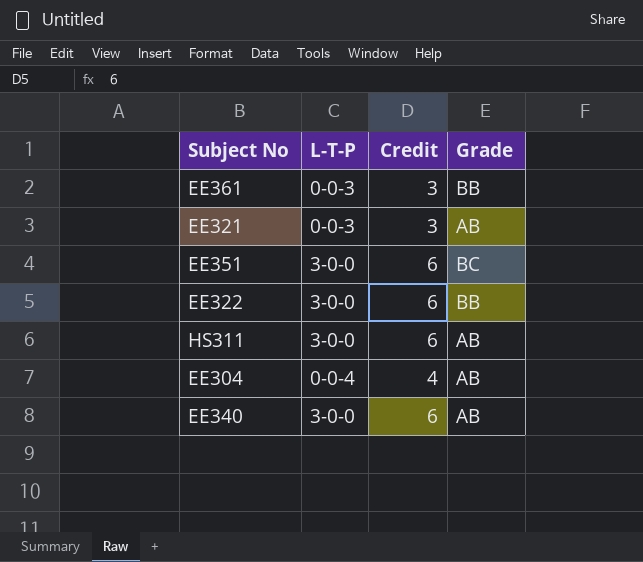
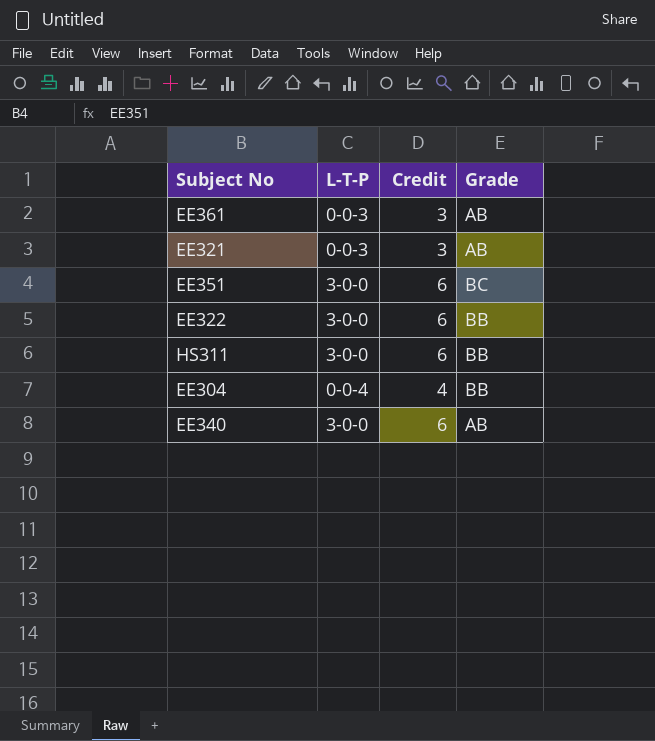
EE361 | Grade: BB -> AB
HS311 | Grade: AB -> BB
EE304 | Grade: AB -> BB

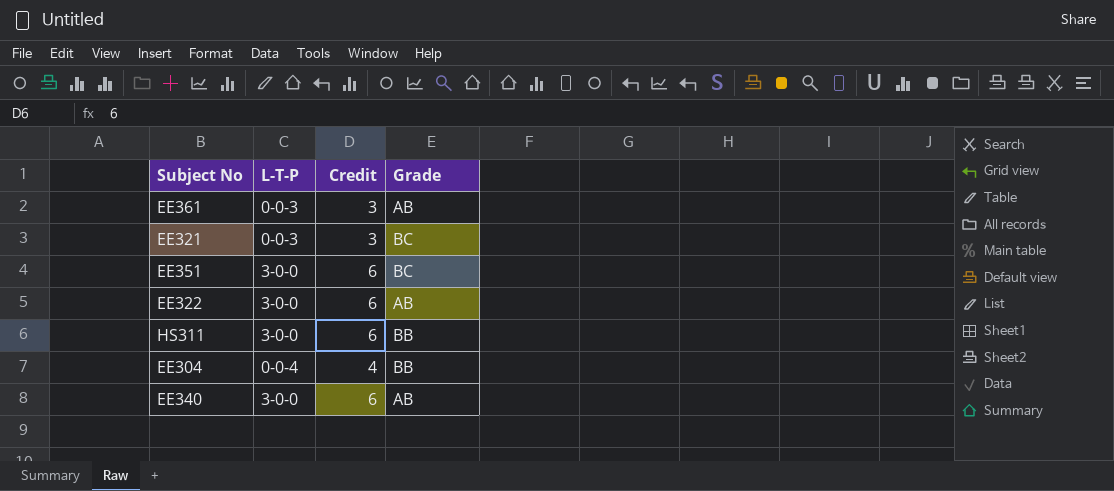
EE321 | Grade: AB -> BC
EE322 | Grade: BB -> AB

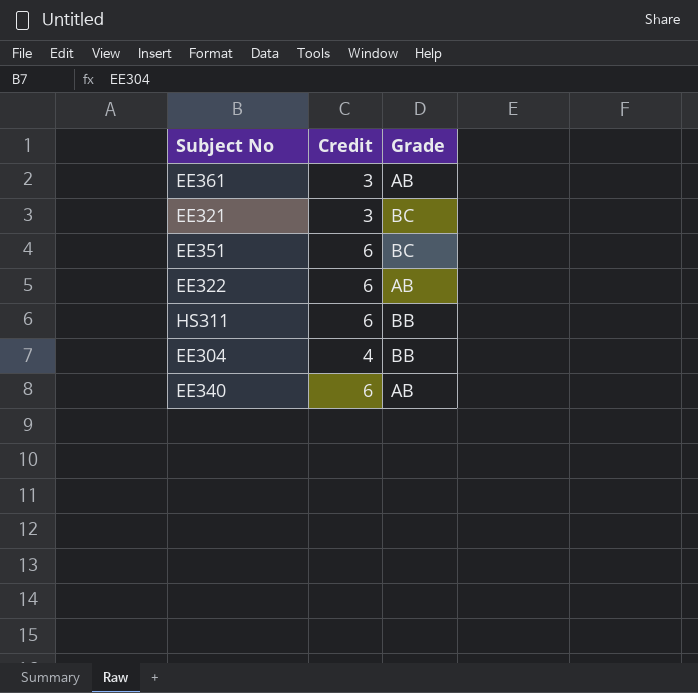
column L-T-P | position: 2 -> none

